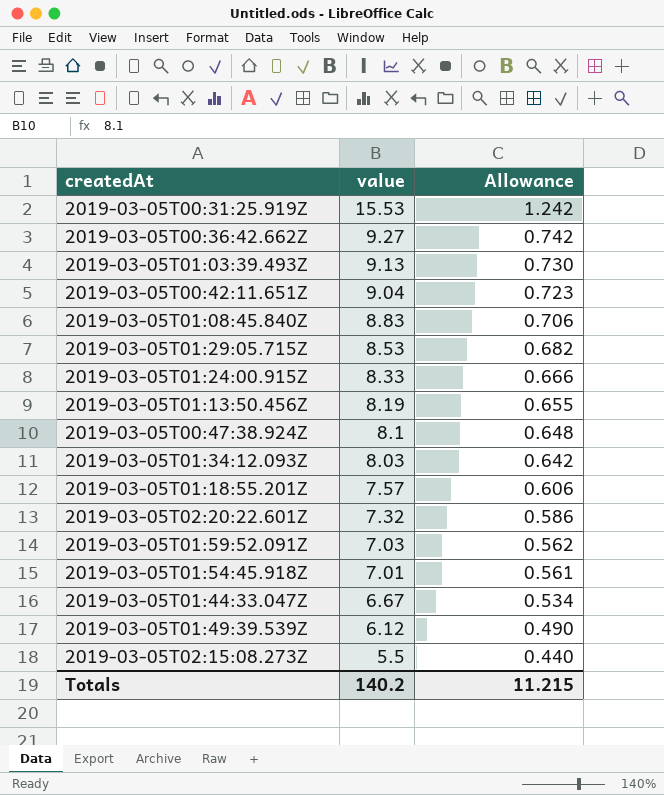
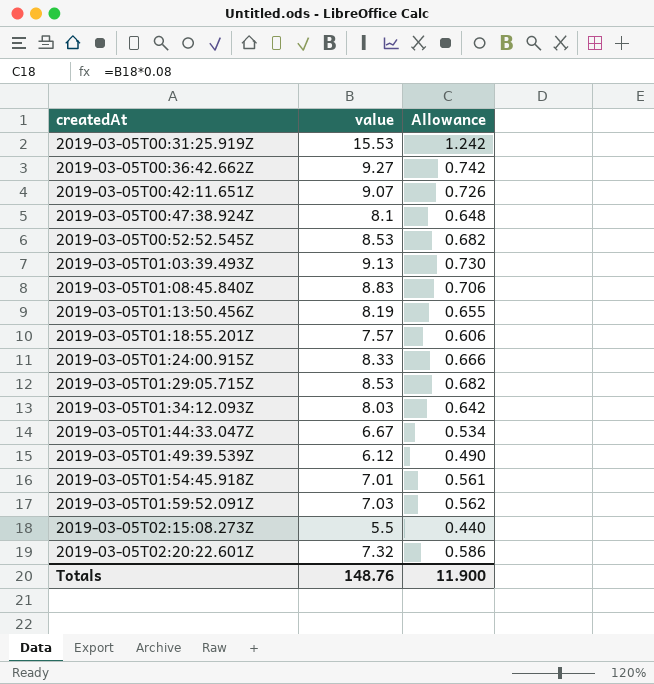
row order: value descending -> createdAt ascending
2019-03-05T00:42:11.651Z | value: 9.04 -> 9.07
2019-03-05T00:42:11.651Z | Allowance: 0.723 -> 0.726
row 2019-03-05T00:52:52.545Z: none -> 8.53 | 0.682
Totals | value: 140.2 -> 148.76
Totals | Allowance: 11.215 -> 11.900

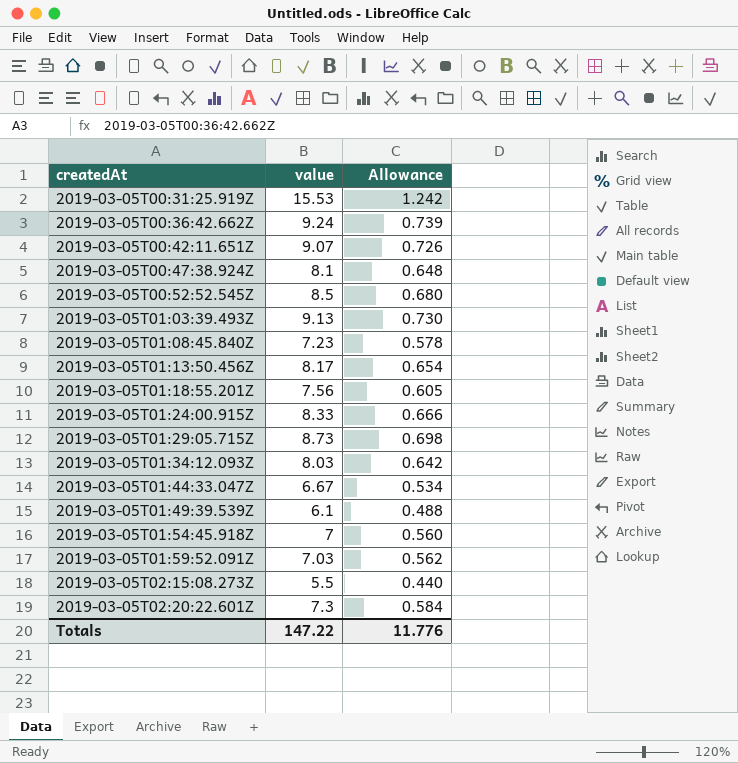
2019-03-05T00:36:42.662Z | value: 9.27 -> 9.24
2019-03-05T00:36:42.662Z | Allowance: 0.742 -> 0.739
2019-03-05T00:52:52.545Z | value: 8.53 -> 8.5
2019-03-05T00:52:52.545Z | Allowance: 0.682 -> 0.680
2019-03-05T01:08:45.840Z | value: 8.83 -> 7.23
2019-03-05T01:08:45.840Z | Allowance: 0.706 -> 0.578
2019-03-05T01:13:50.456Z | value: 8.19 -> 8.17
2019-03-05T01:13:50.456Z | Allowance: 0.655 -> 0.654
2019-03-05T01:18:55.201Z | value: 7.57 -> 7.56
2019-03-05T01:18:55.201Z | Allowance: 0.606 -> 0.605
2019-03-05T01:29:05.715Z | value: 8.53 -> 8.73
2019-03-05T01:29:05.715Z | Allowance: 0.682 -> 0.698
2019-03-05T01:49:39.539Z | value: 6.12 -> 6.1
2019-03-05T01:49:39.539Z | Allowance: 0.490 -> 0.488
2019-03-05T01:54:45.918Z | value: 7.01 -> 7
2019-03-05T01:54:45.918Z | Allowance: 0.561 -> 0.560
2019-03-05T02:20:22.601Z | value: 7.32 -> 7.3
2019-03-05T02:20:22.601Z | Allowance: 0.586 -> 0.584
Totals | value: 148.76 -> 147.22
Totals | Allowance: 11.900 -> 11.776

